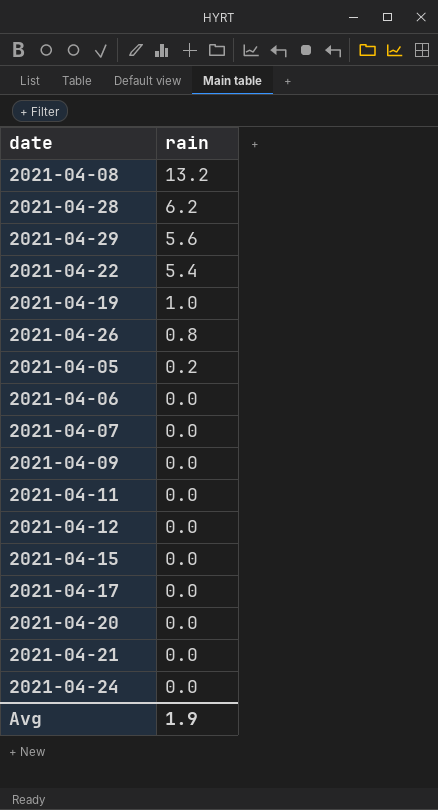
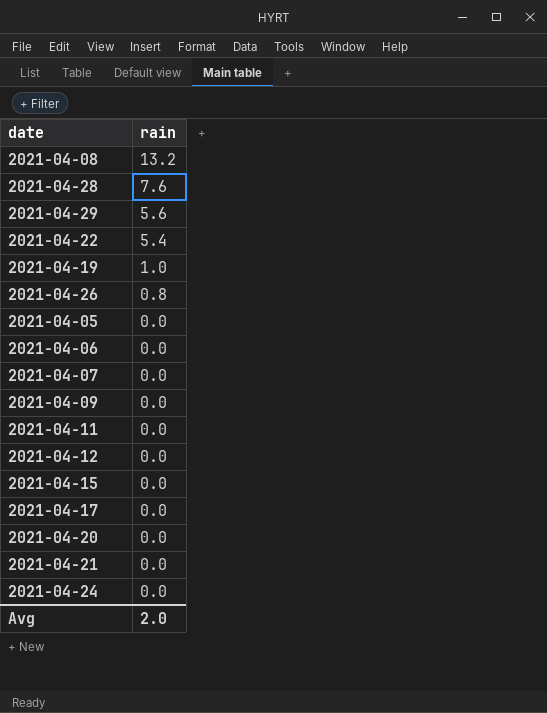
2021-04-28 | rain: 6.2 -> 7.6
2021-04-05 | rain: 0.2 -> 0.0
Avg | rain: 1.9 -> 2.0

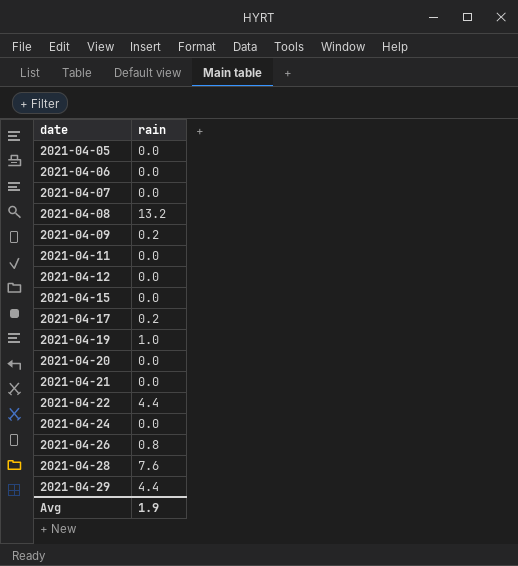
row order: rain descending -> date ascending
2021-04-09 | rain: 0.0 -> 0.2
2021-04-17 | rain: 0.0 -> 0.2
2021-04-22 | rain: 5.4 -> 4.4
2021-04-29 | rain: 5.6 -> 4.4
Avg | rain: 2.0 -> 1.9

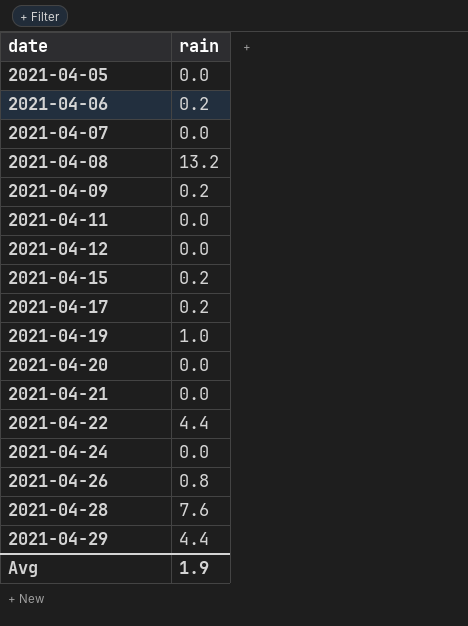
2021-04-06 | rain: 0.0 -> 0.2
2021-04-15 | rain: 0.0 -> 0.2

